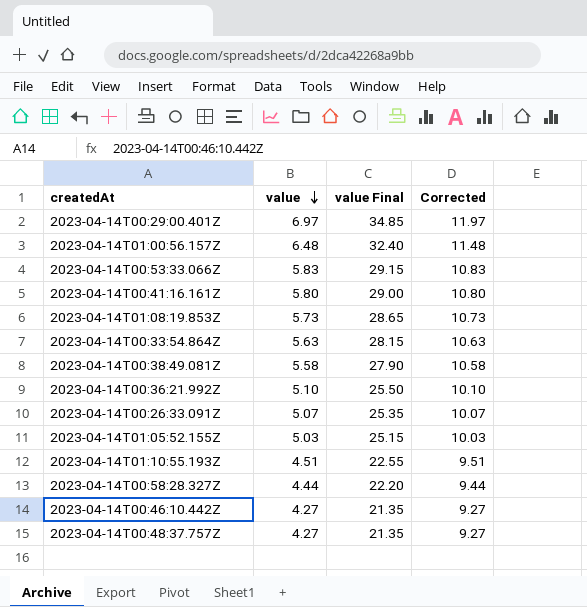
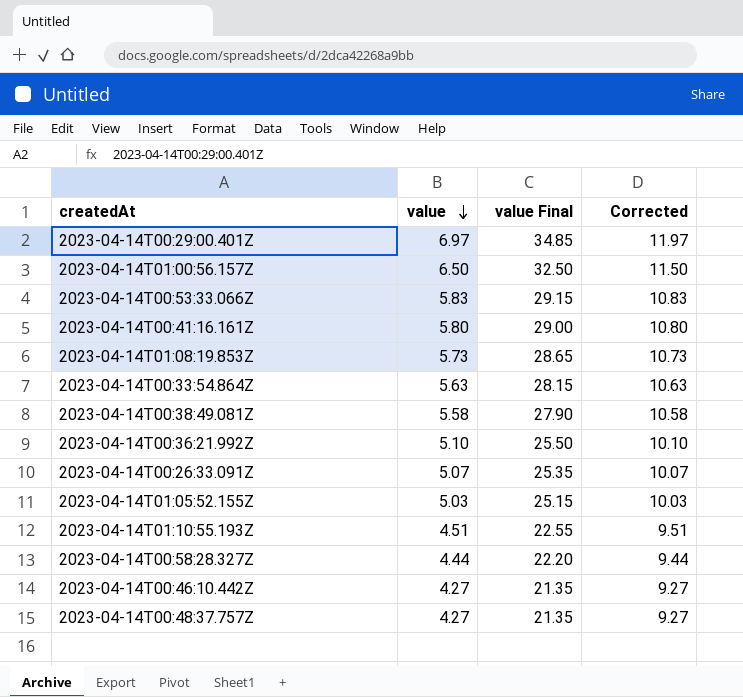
2023-04-14T01:00:56.157Z | value: 6.48 -> 6.50
2023-04-14T01:00:56.157Z | value Final: 32.40 -> 32.50
2023-04-14T01:00:56.157Z | Corrected: 11.48 -> 11.50

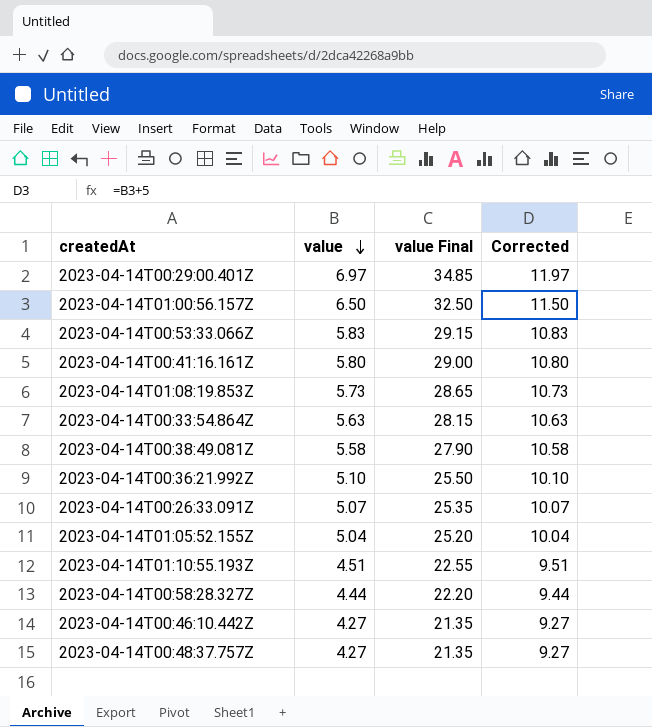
2023-04-14T01:05:52.155Z | value: 5.03 -> 5.04
2023-04-14T01:05:52.155Z | value Final: 25.15 -> 25.20
2023-04-14T01:05:52.155Z | Corrected: 10.03 -> 10.04

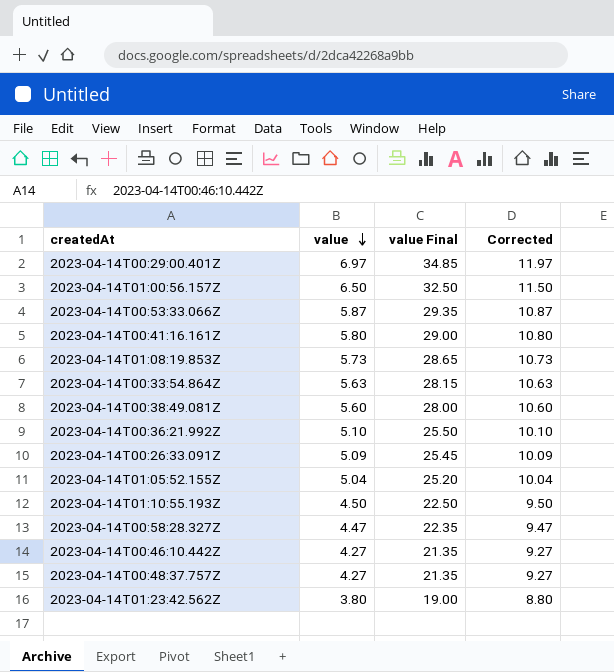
2023-04-14T00:53:33.066Z | value: 5.83 -> 5.87
2023-04-14T00:53:33.066Z | value Final: 29.15 -> 29.35
2023-04-14T00:53:33.066Z | Corrected: 10.83 -> 10.87
2023-04-14T00:38:49.081Z | value: 5.58 -> 5.60
2023-04-14T00:38:49.081Z | value Final: 27.90 -> 28.00
2023-04-14T00:38:49.081Z | Corrected: 10.58 -> 10.60
2023-04-14T00:26:33.091Z | value: 5.07 -> 5.09
2023-04-14T00:26:33.091Z | value Final: 25.35 -> 25.45
2023-04-14T00:26:33.091Z | Corrected: 10.07 -> 10.09
2023-04-14T01:10:55.193Z | value: 4.51 -> 4.50
2023-04-14T01:10:55.193Z | value Final: 22.55 -> 22.50
2023-04-14T01:10:55.193Z | Corrected: 9.51 -> 9.50
2023-04-14T00:58:28.327Z | value: 4.44 -> 4.47
2023-04-14T00:58:28.327Z | value Final: 22.20 -> 22.35
2023-04-14T00:58:28.327Z | Corrected: 9.44 -> 9.47
row 2023-04-14T01:23:42.562Z: none -> 3.80 | 19.00 | 8.80

